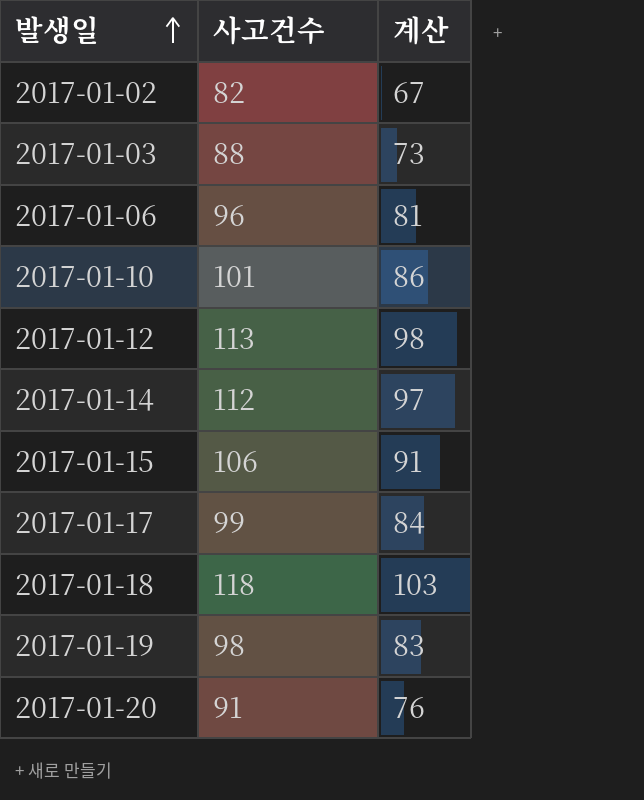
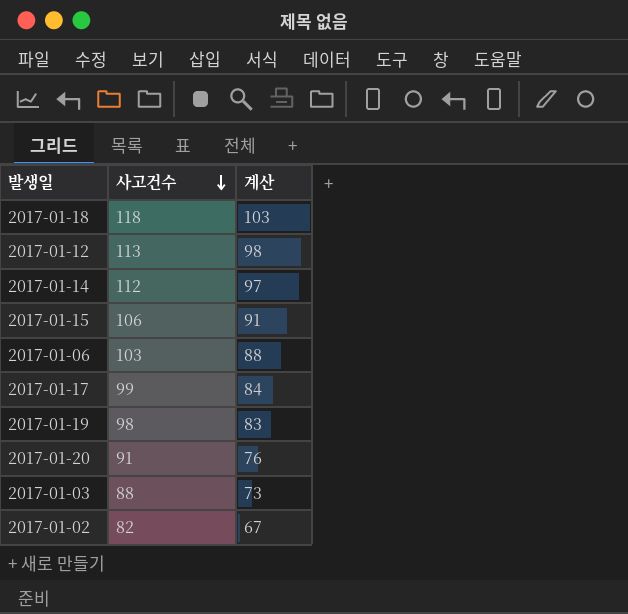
row order: 발생일 ascending -> 사고건수 descending
row 2017-01-10: 101 | 86 -> none
2017-01-06 | 사고건수: 96 -> 103
2017-01-06 | 계산: 81 -> 88

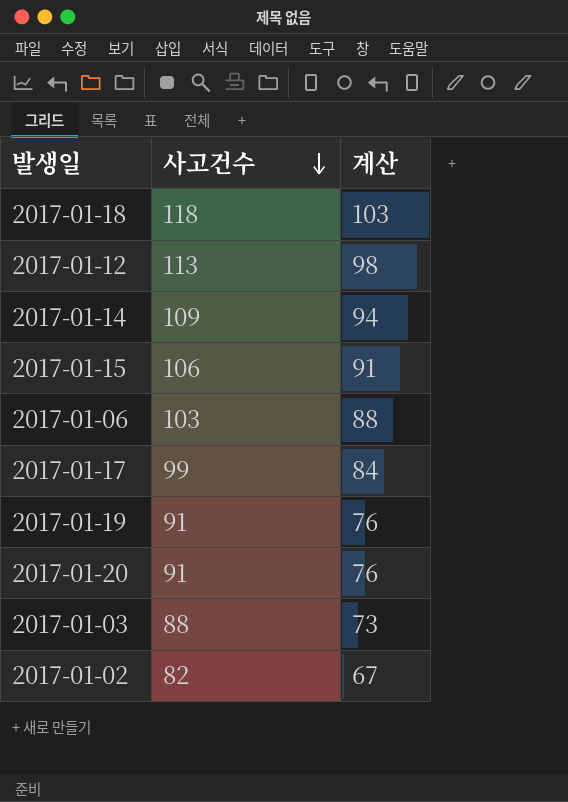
2017-01-14 | 사고건수: 112 -> 109
2017-01-14 | 계산: 97 -> 94
2017-01-19 | 사고건수: 98 -> 91
2017-01-19 | 계산: 83 -> 76

